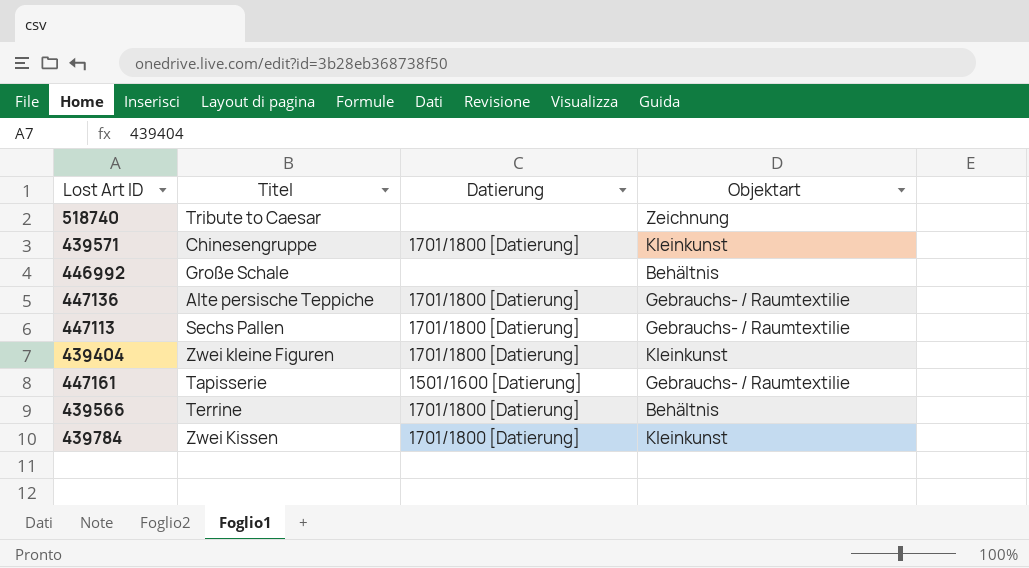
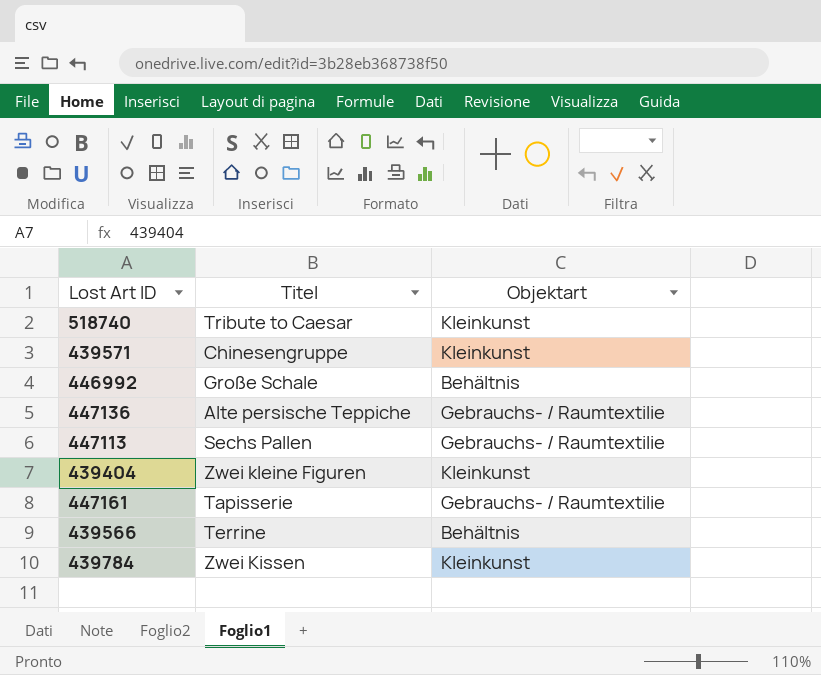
column Datierung | position: 3 -> none
518740 | Objektart: Zeichnung -> Kleinkunst

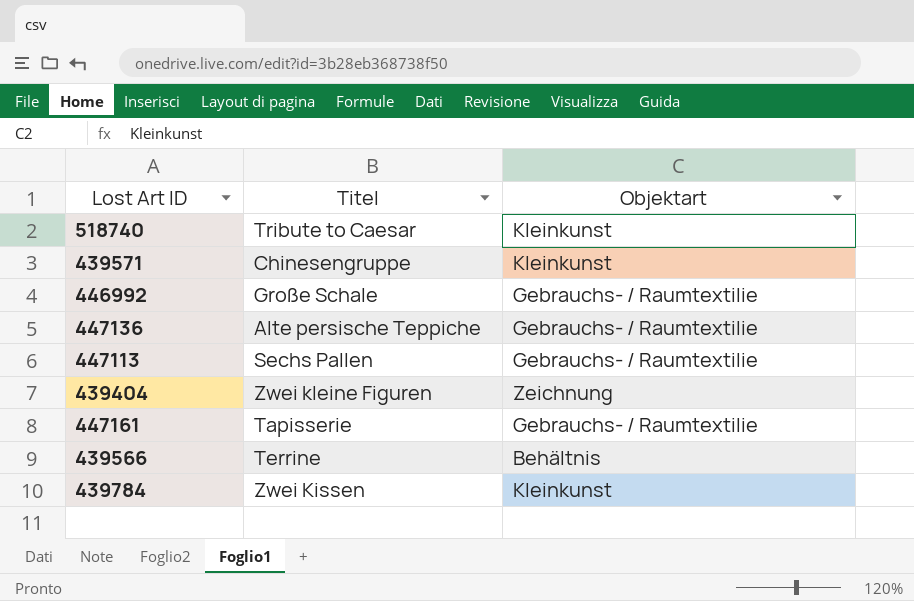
446992 | Objektart: Behältnis -> Gebrauchs- / Raumtextilie
439404 | Objektart: Kleinkunst -> Zeichnung

